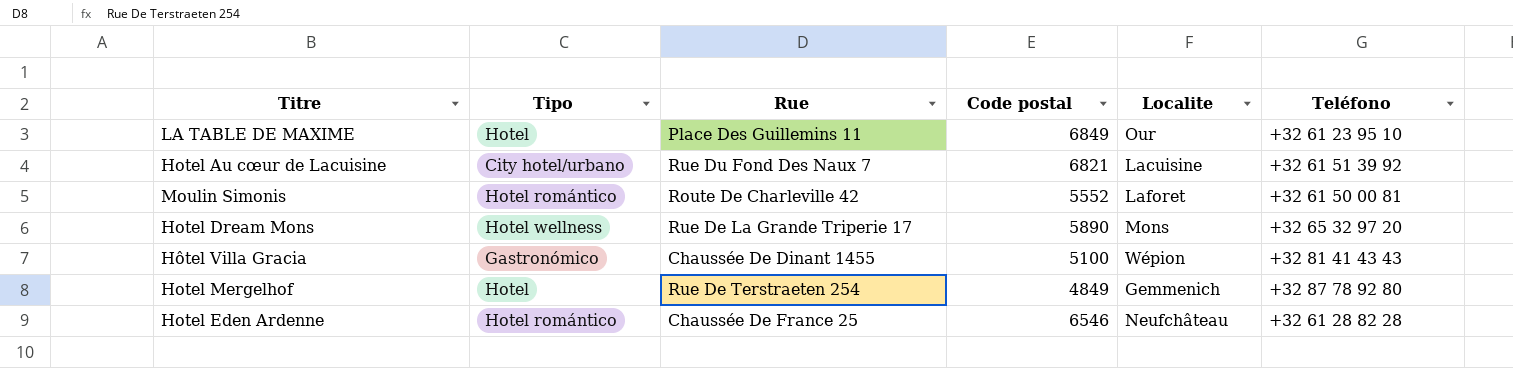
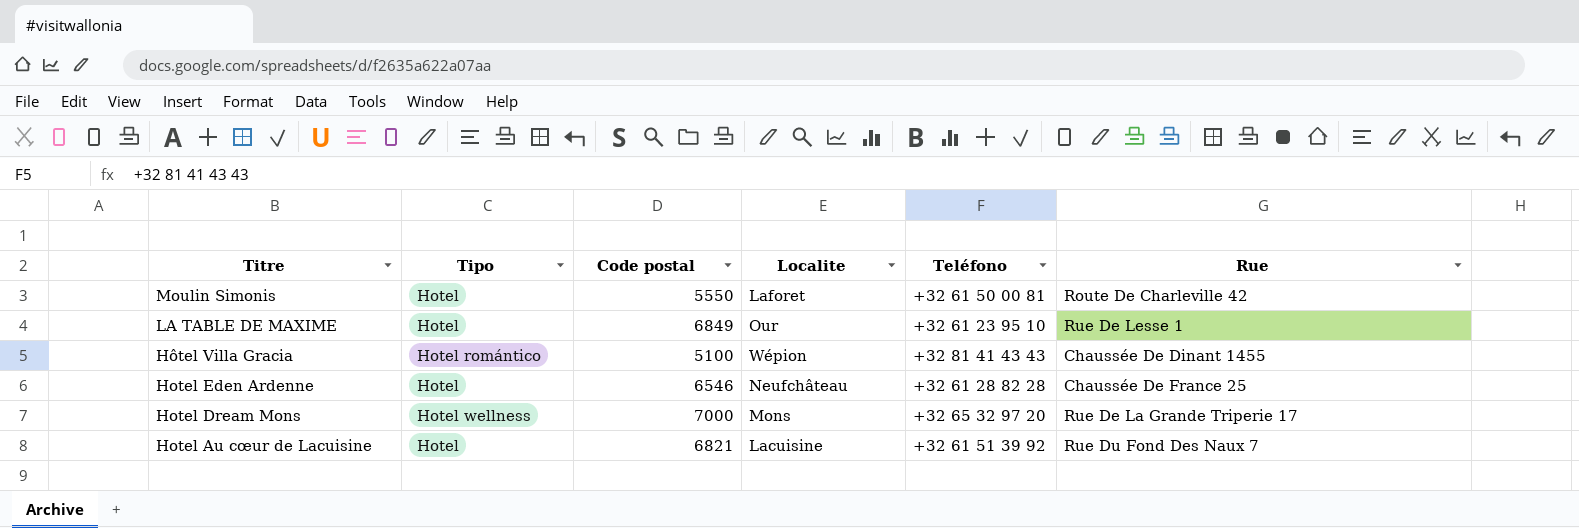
row order: none -> Titre descending
column Rue | position: 3 -> 6
row Hotel Mergelhof: Hotel | Rue De Terstraeten 254 | 4849 | Gemmenich | +32 87 78 92 80 -> none
Moulin Simonis | Tipo: Hotel romántico -> Hotel
Moulin Simonis | Code postal: 5552 -> 5550
LA TABLE DE MAXIME | Rue: Place Des Guillemins 11 -> Rue De Lesse 1
Hôtel Villa Gracia | Tipo: Gastronómico -> Hotel romántico
Hotel Eden Ardenne | Tipo: Hotel romántico -> Hotel
Hotel Dream Mons | Code postal: 5890 -> 7000
Hotel Au cœur de Lacuisine | Tipo: City hotel/urbano -> Hotel

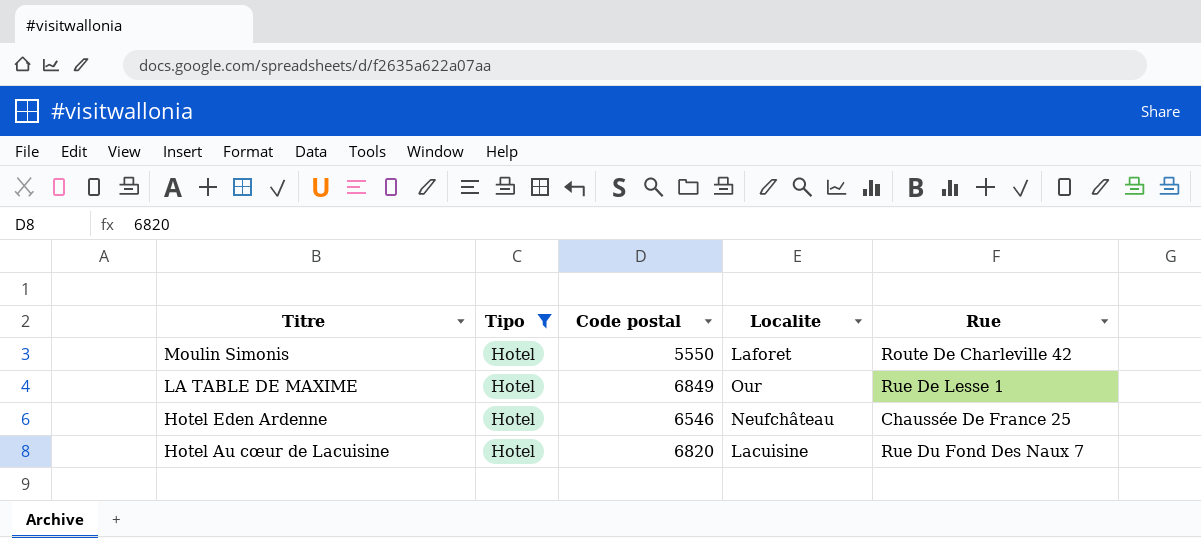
filter: none -> Tipo = Hotel
column Teléfono | position: 5 -> none
Hotel Au cœur de Lacuisine | Code postal: 6821 -> 6820

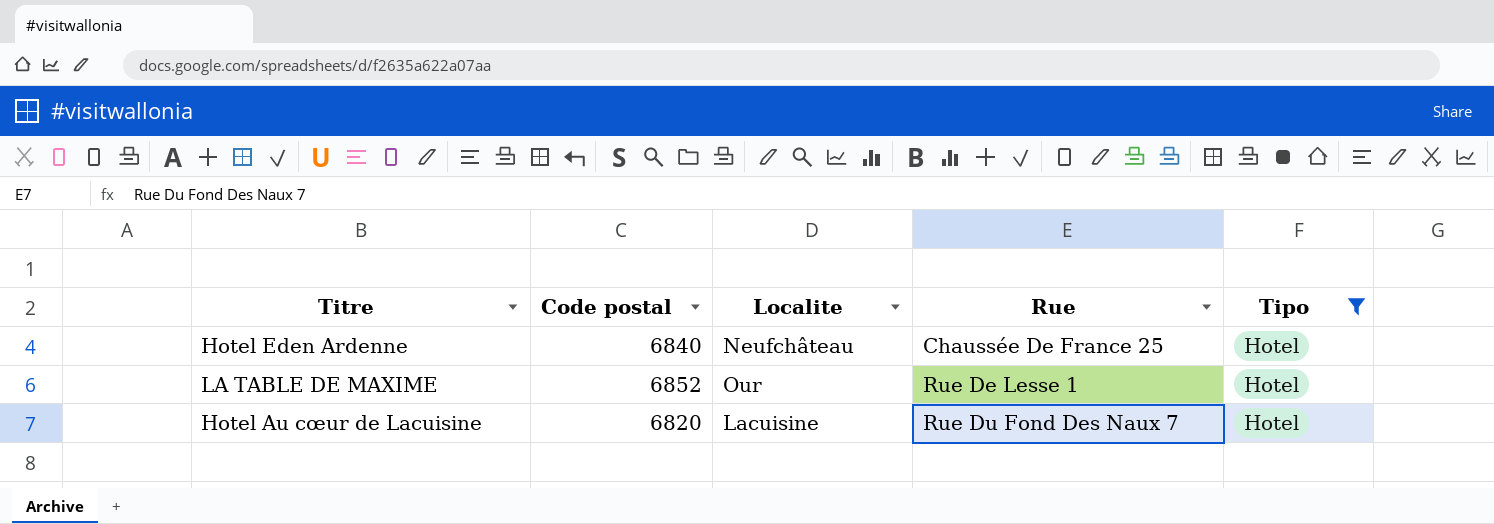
row order: Titre descending -> Rue ascending
column Tipo | position: 2 -> 5
row Moulin Simonis: Hotel | 5550 | Laforet | Route De Charleville 42 -> none
Hotel Eden Ardenne | Code postal: 6546 -> 6840
LA TABLE DE MAXIME | Code postal: 6849 -> 6852

